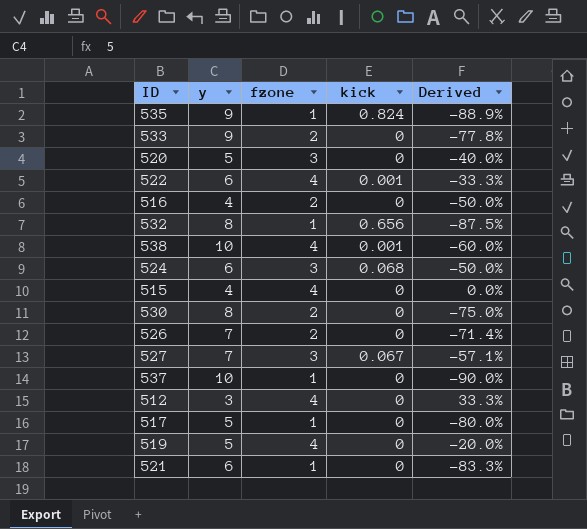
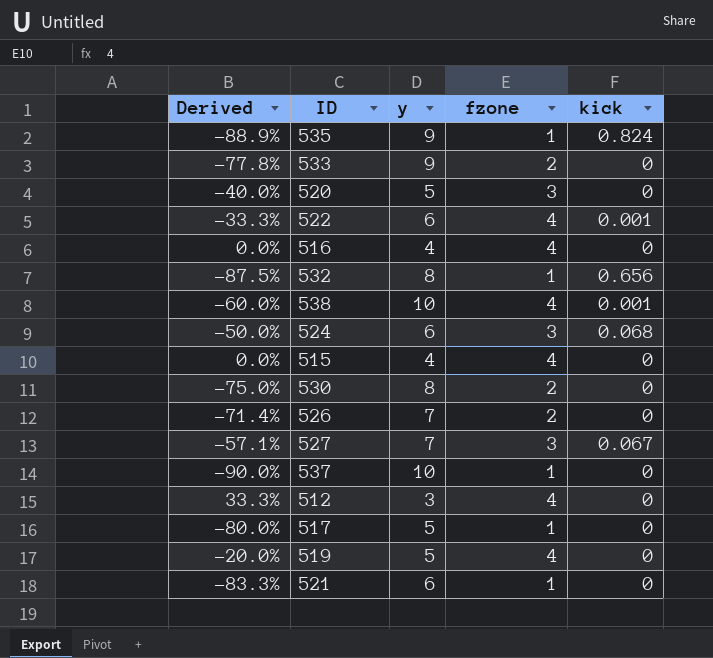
column Derived | position: 5 -> 1
516 | Derived: -50.0% -> 0.0%
516 | fzone: 2 -> 4

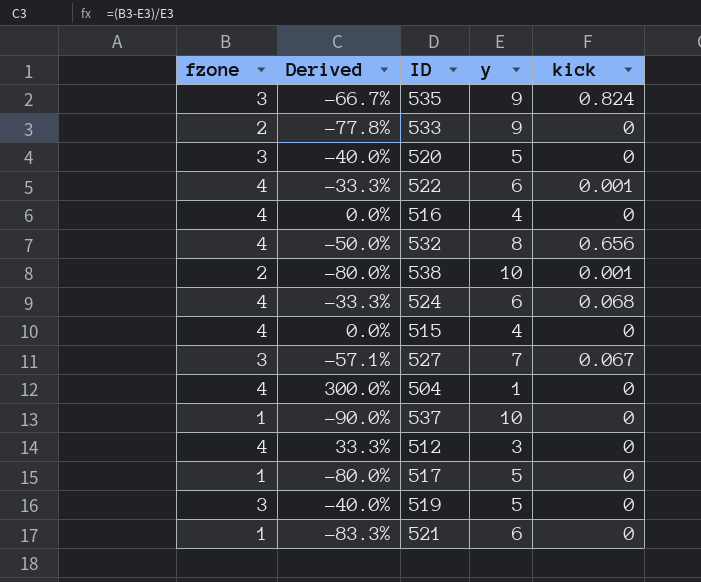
column fzone | position: 4 -> 1
row 530: -75.0% | 8 | 2 | 0 -> none
row 526: -71.4% | 7 | 2 | 0 -> none
535 | fzone: 1 -> 3
535 | Derived: -88.9% -> -66.7%
532 | fzone: 1 -> 4
532 | Derived: -87.5% -> -50.0%
538 | fzone: 4 -> 2
538 | Derived: -60.0% -> -80.0%
524 | fzone: 3 -> 4
524 | Derived: -50.0% -> -33.3%
row 504: none -> 4 | 300.0% | 1 | 0
519 | fzone: 4 -> 3
519 | Derived: -20.0% -> -40.0%

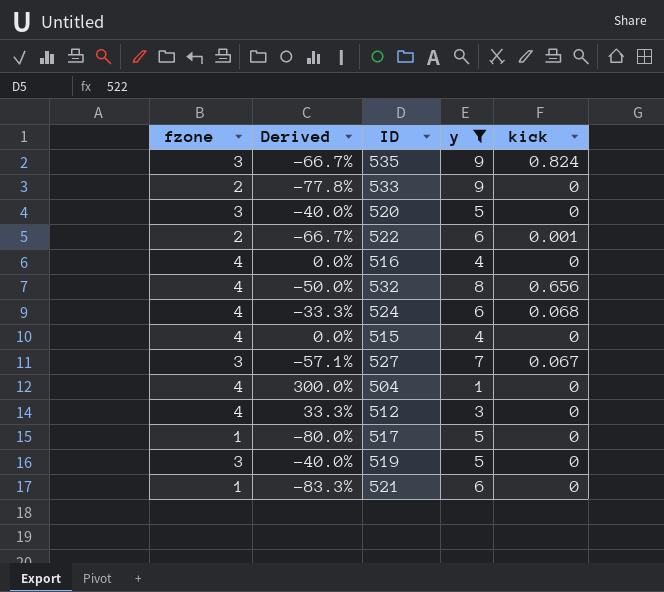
filter: none -> y != 10
522 | fzone: 4 -> 2
522 | Derived: -33.3% -> -66.7%

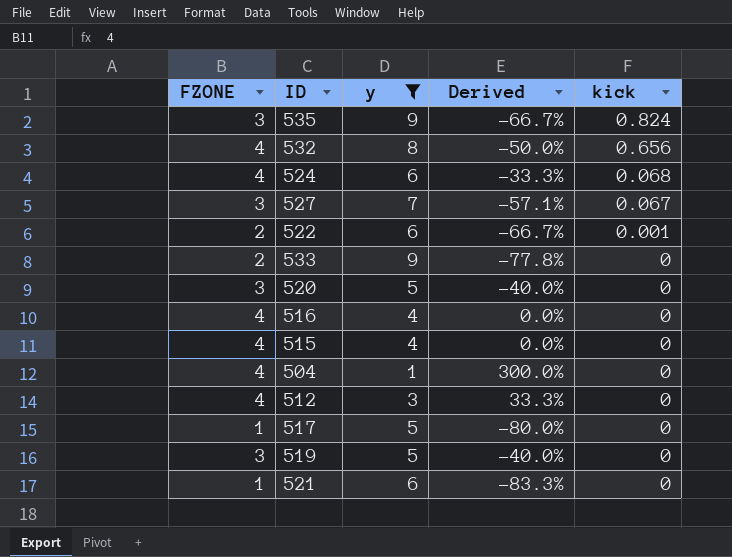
row order: none -> kick descending
column name: fzone -> FZONE
column Derived | position: 2 -> 4

